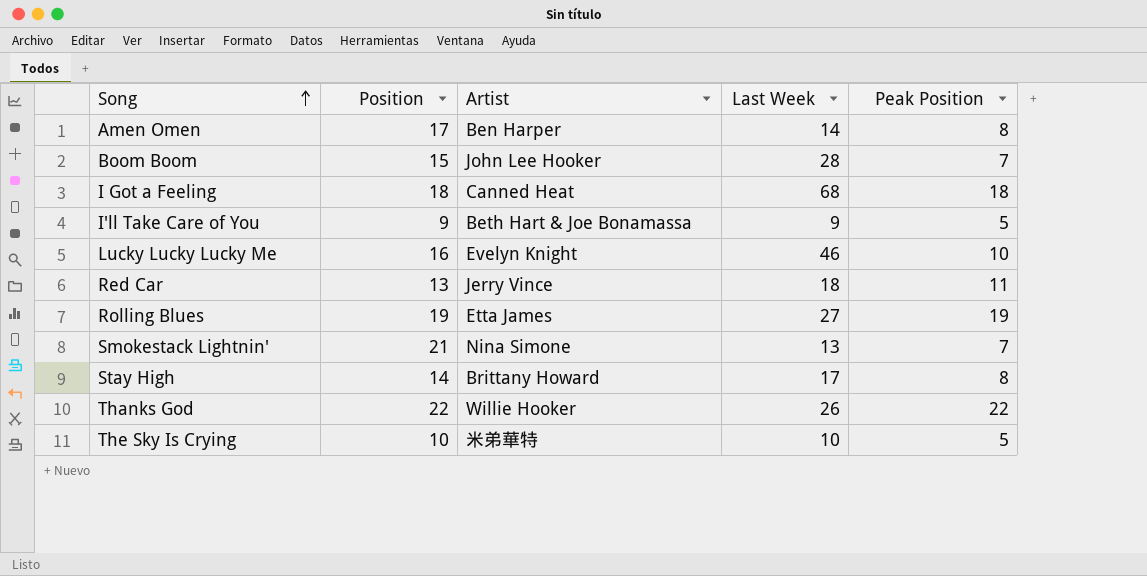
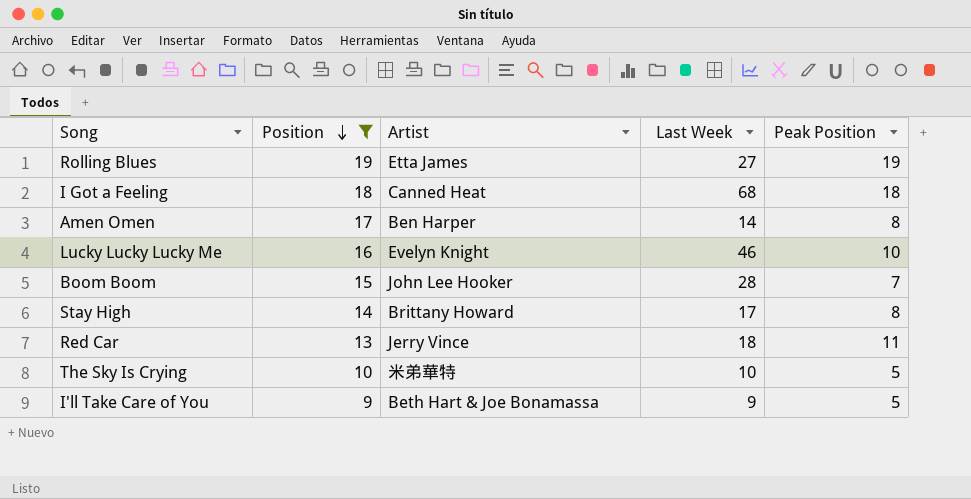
filter: none -> Position <= 19
row order: Song ascending -> Position descending

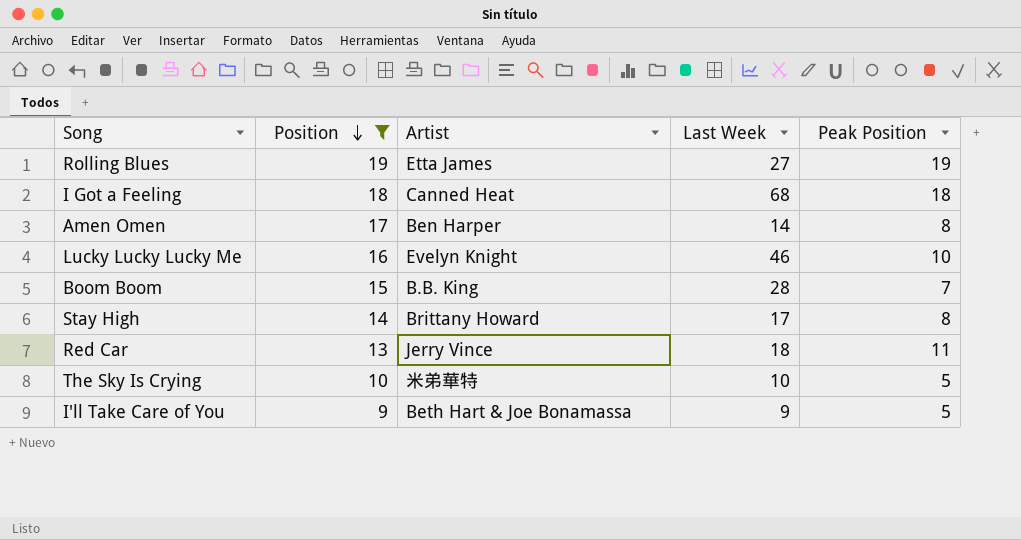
Boom Boom | Artist: John Lee Hooker -> B.B. King

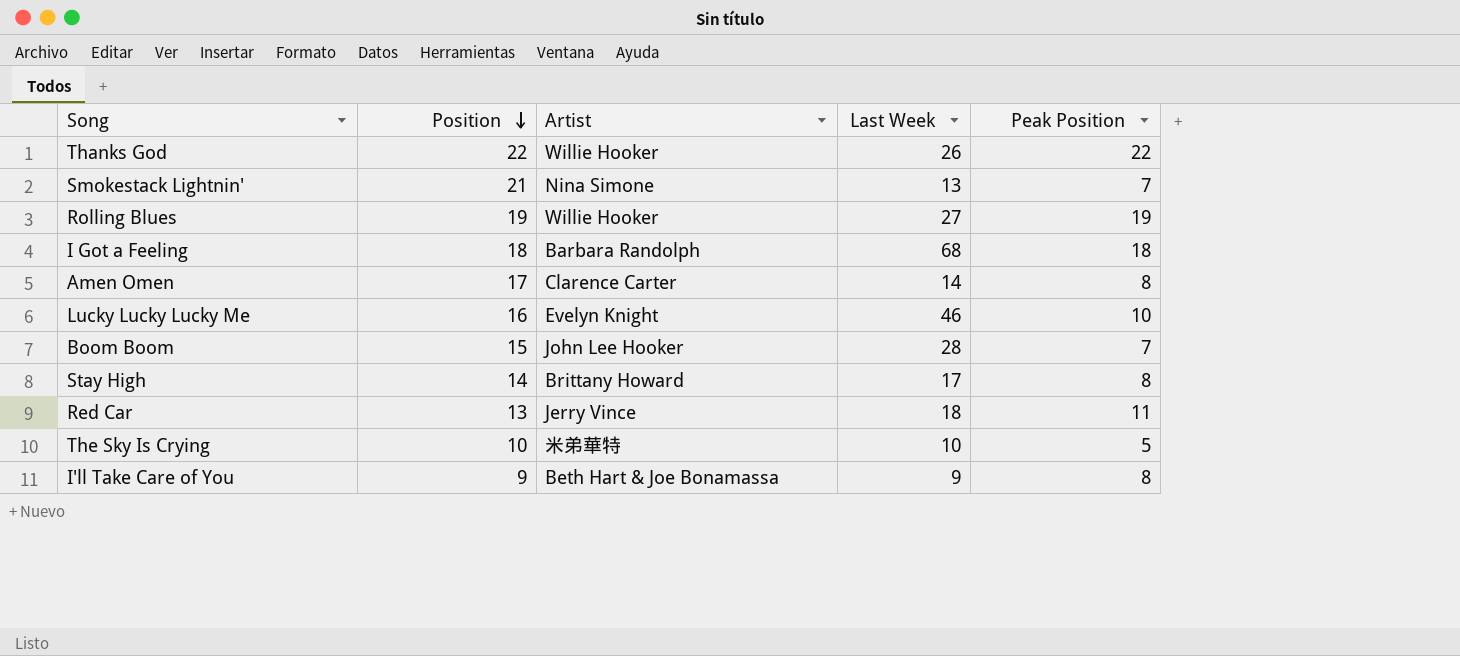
filter: Position <= 19 -> none
Rolling Blues | Artist: Etta James -> Willie Hooker
I Got a Feeling | Artist: Canned Heat -> Barbara Randolph
Amen Omen | Artist: Ben Harper -> Clarence Carter
Boom Boom | Artist: B.B. King -> John Lee Hooker
I'll Take Care of You | Peak Position: 5 -> 8

